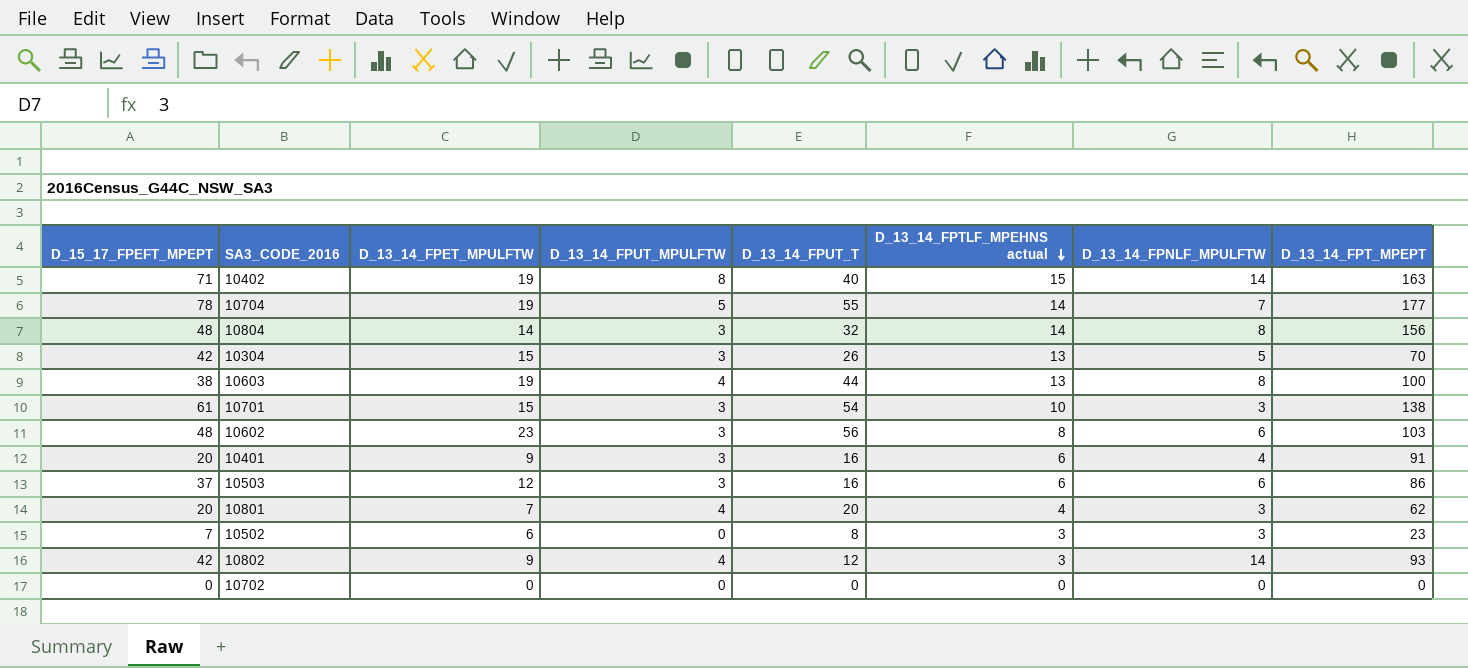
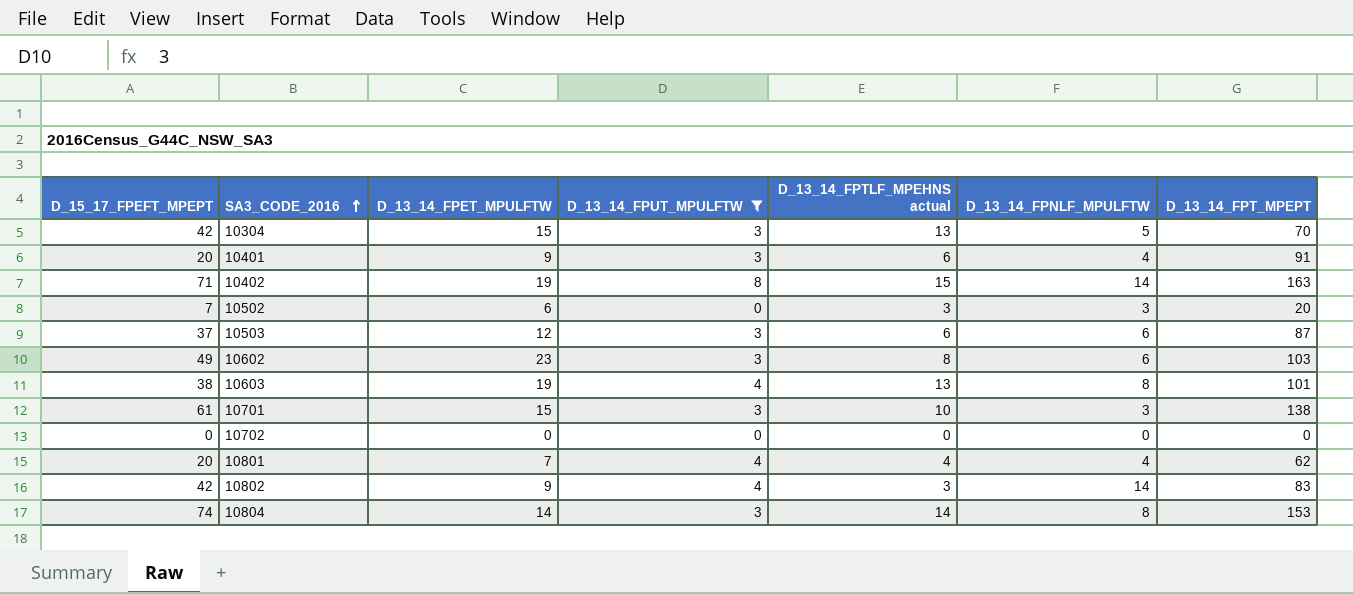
filter: none -> D_13_14_FPUT_MPULFTW != 5
row order: D_13_14_FPTLF_MPEHNS actual descending -> SA3_CODE_2016 ascending
column D_13_14_FPUT_T | position: 5 -> none
10502 | D_13_14_FPT_MPEPT: 23 -> 20
10503 | D_13_14_FPT_MPEPT: 86 -> 87
10602 | D_15_17_FPEFT_MPEPT: 48 -> 49
10603 | D_13_14_FPT_MPEPT: 100 -> 101
10801 | D_13_14_FPNLF_MPULFTW: 3 -> 4
10802 | D_13_14_FPT_MPEPT: 93 -> 83
10804 | D_15_17_FPEFT_MPEPT: 48 -> 74
10804 | D_13_14_FPT_MPEPT: 156 -> 153

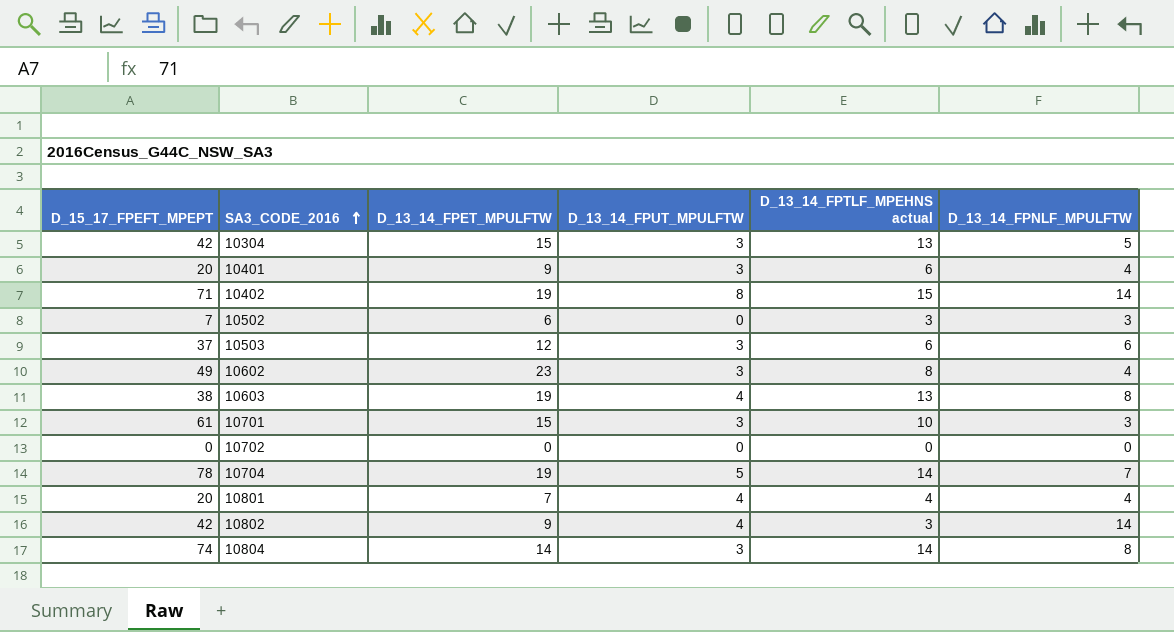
filter: D_13_14_FPUT_MPULFTW != 5 -> none
column D_13_14_FPT_MPEPT | position: 7 -> none
10602 | D_13_14_FPNLF_MPULFTW: 6 -> 4

